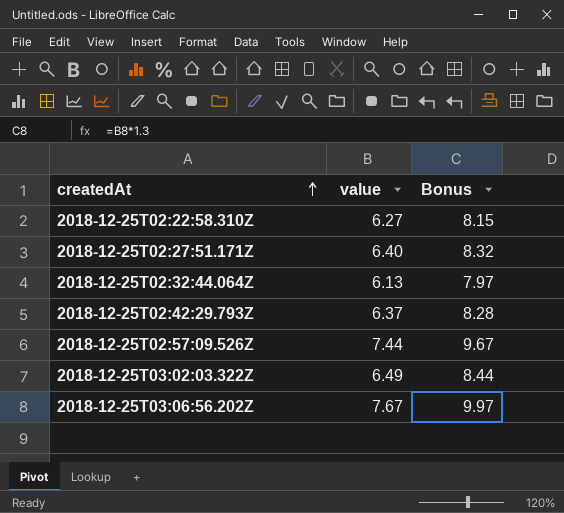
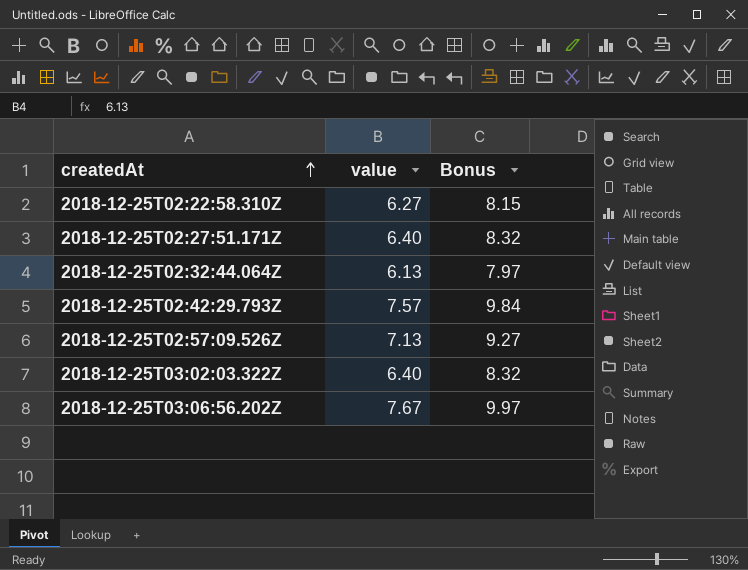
2018-12-25T02:42:29.793Z | value: 6.37 -> 7.57
2018-12-25T02:42:29.793Z | Bonus: 8.28 -> 9.84
2018-12-25T02:57:09.526Z | value: 7.44 -> 7.13
2018-12-25T02:57:09.526Z | Bonus: 9.67 -> 9.27
2018-12-25T03:02:03.322Z | value: 6.49 -> 6.40
2018-12-25T03:02:03.322Z | Bonus: 8.44 -> 8.32

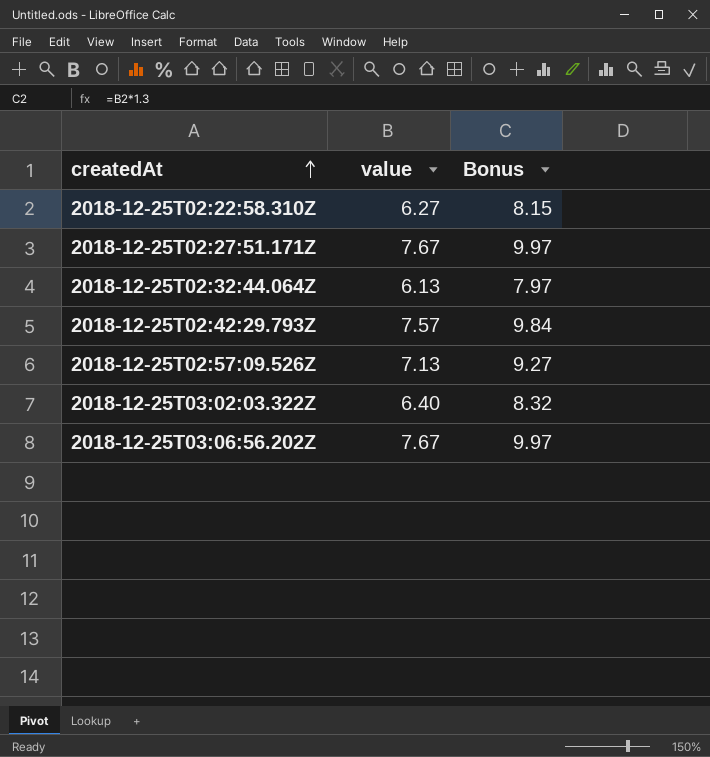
2018-12-25T02:27:51.171Z | value: 6.40 -> 7.67
2018-12-25T02:27:51.171Z | Bonus: 8.32 -> 9.97

